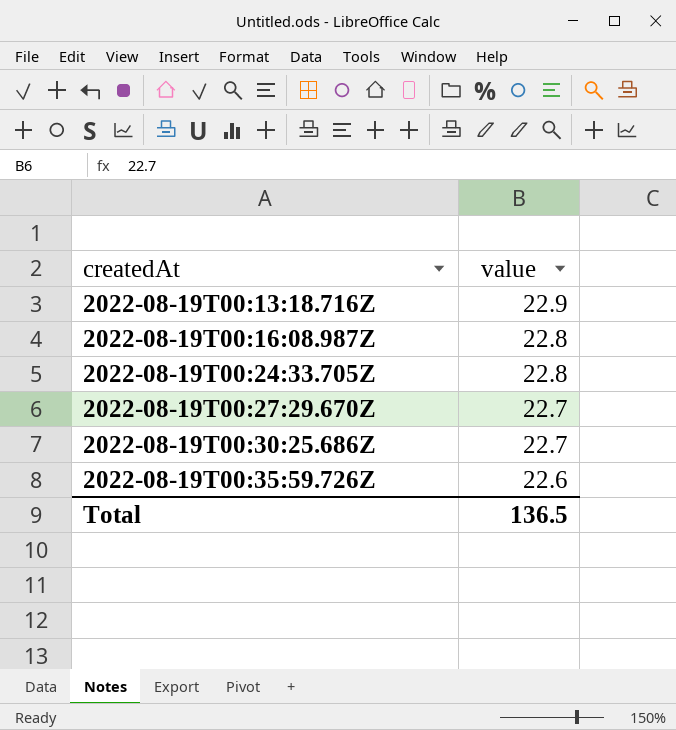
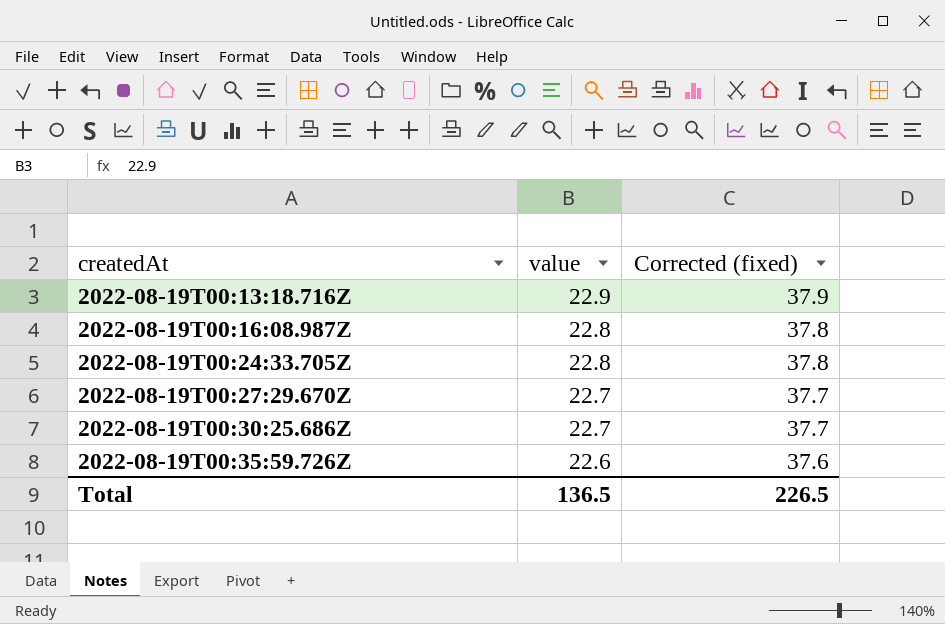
column Corrected (fixed) | formula: none -> [value] + 15

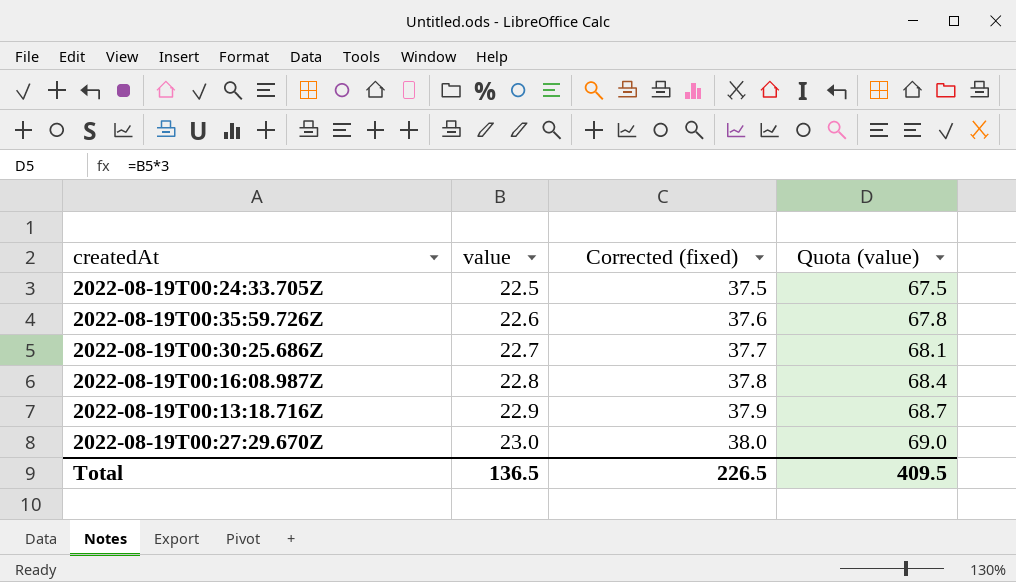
row order: createdAt ascending -> value ascending
column Quota (value) | formula: none -> [value] * 3
2022-08-19T00:24:33.705Z | value: 22.8 -> 22.5
2022-08-19T00:24:33.705Z | Corrected (fixed): 37.8 -> 37.5
2022-08-19T00:27:29.670Z | value: 22.7 -> 23.0
2022-08-19T00:27:29.670Z | Corrected (fixed): 37.7 -> 38.0

